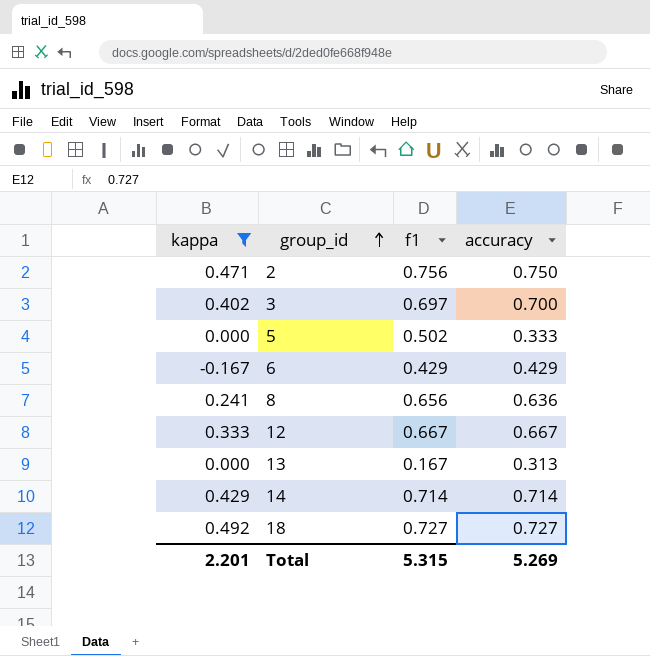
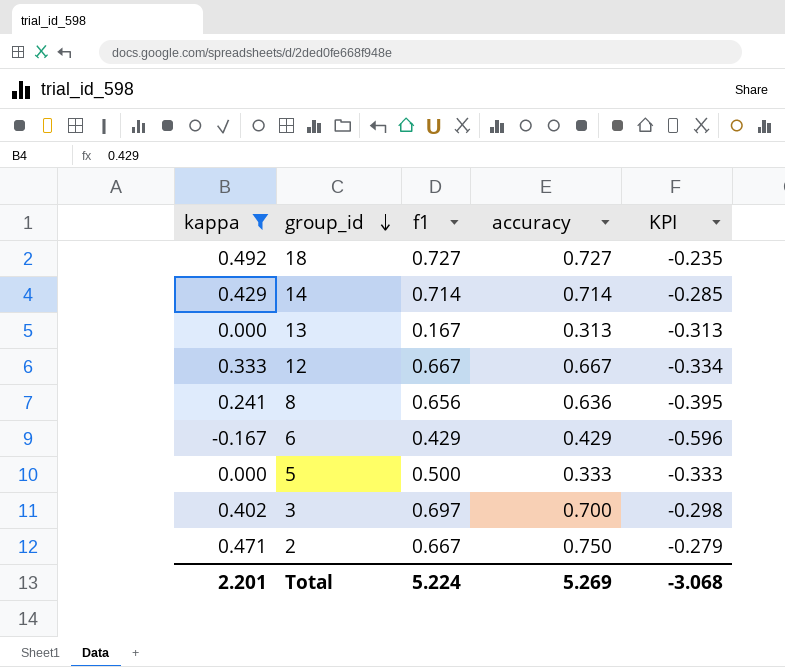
row order: group_id ascending -> group_id descending
column KPI | formula: none -> [kappa] - [accuracy]
5 | f1: 0.502 -> 0.500
2 | f1: 0.756 -> 0.667
Total | f1: 5.315 -> 5.224

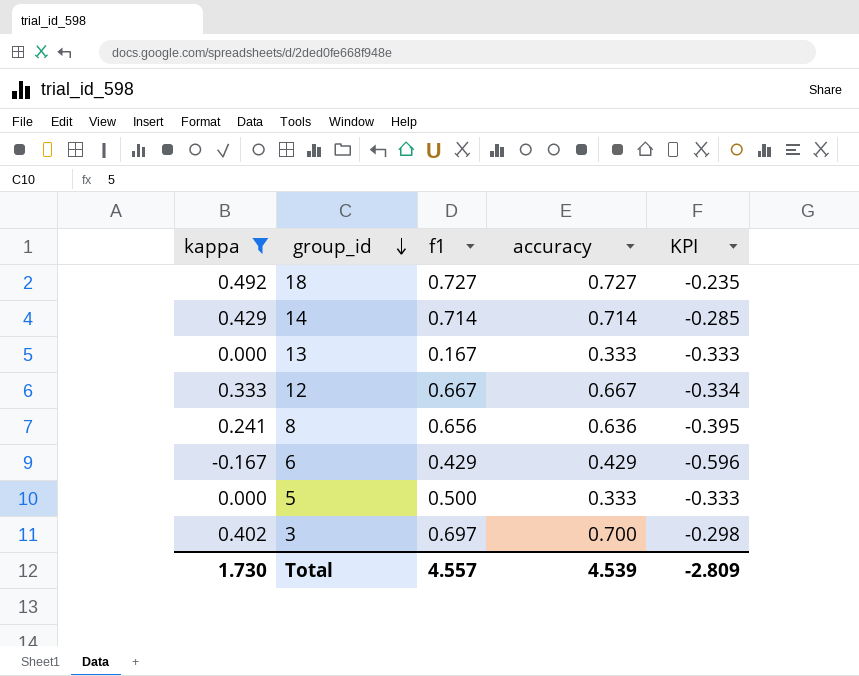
row 2: 0.471 | 0.667 | 0.750 | -0.279 -> none
13 | accuracy: 0.313 -> 0.333
13 | KPI: -0.313 -> -0.333
Total | kappa: 2.201 -> 1.730
Total | f1: 5.224 -> 4.557
Total | accuracy: 5.269 -> 4.539
Total | KPI: -3.068 -> -2.809

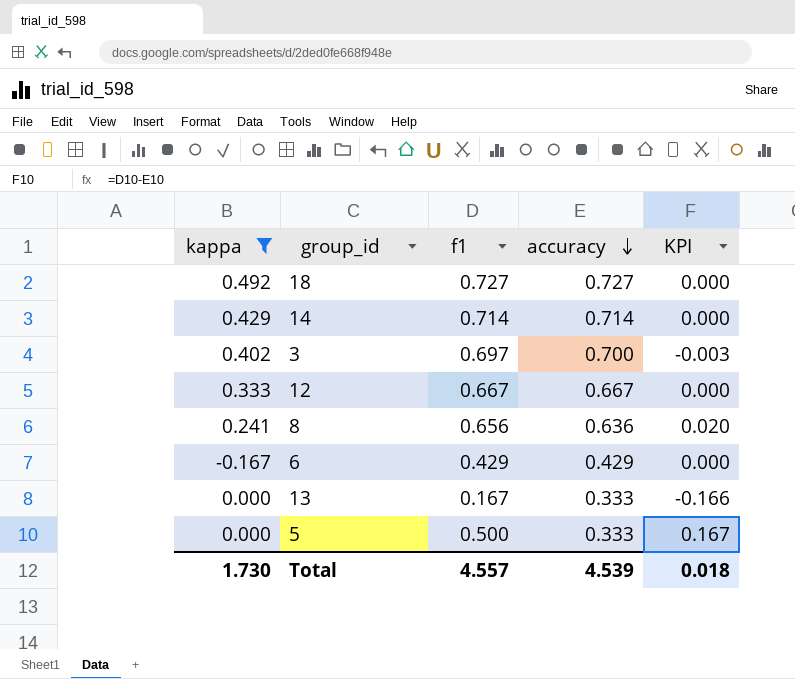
row order: group_id descending -> accuracy descending
column KPI | formula: [kappa] - [accuracy] -> [f1] - [accuracy]
Total | KPI: -2.809 -> 0.018

